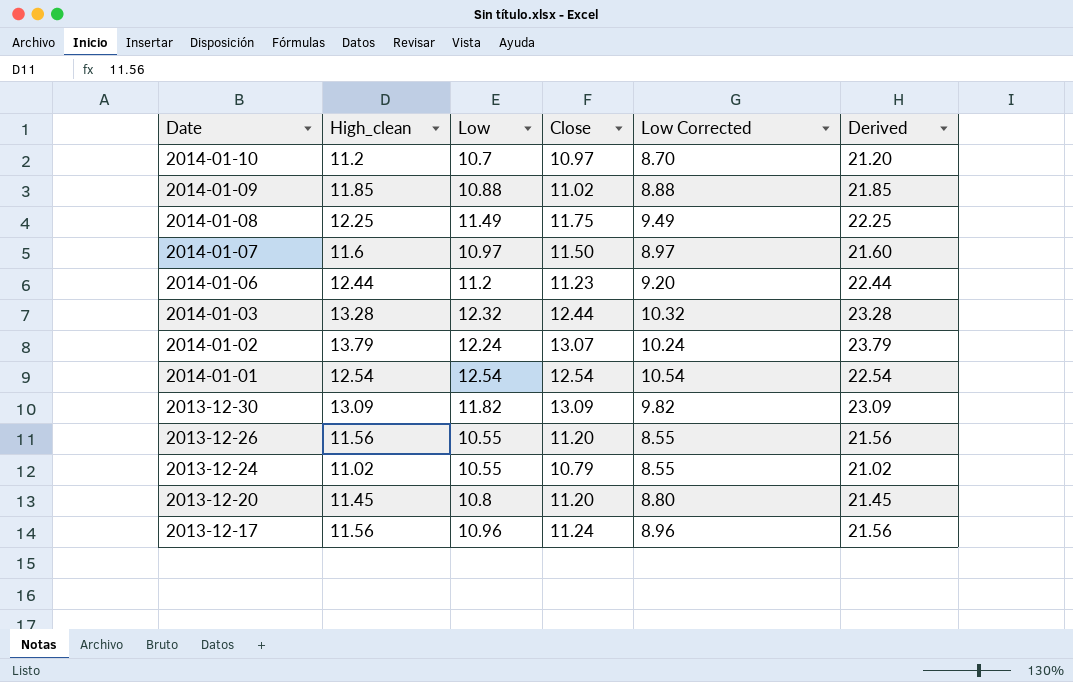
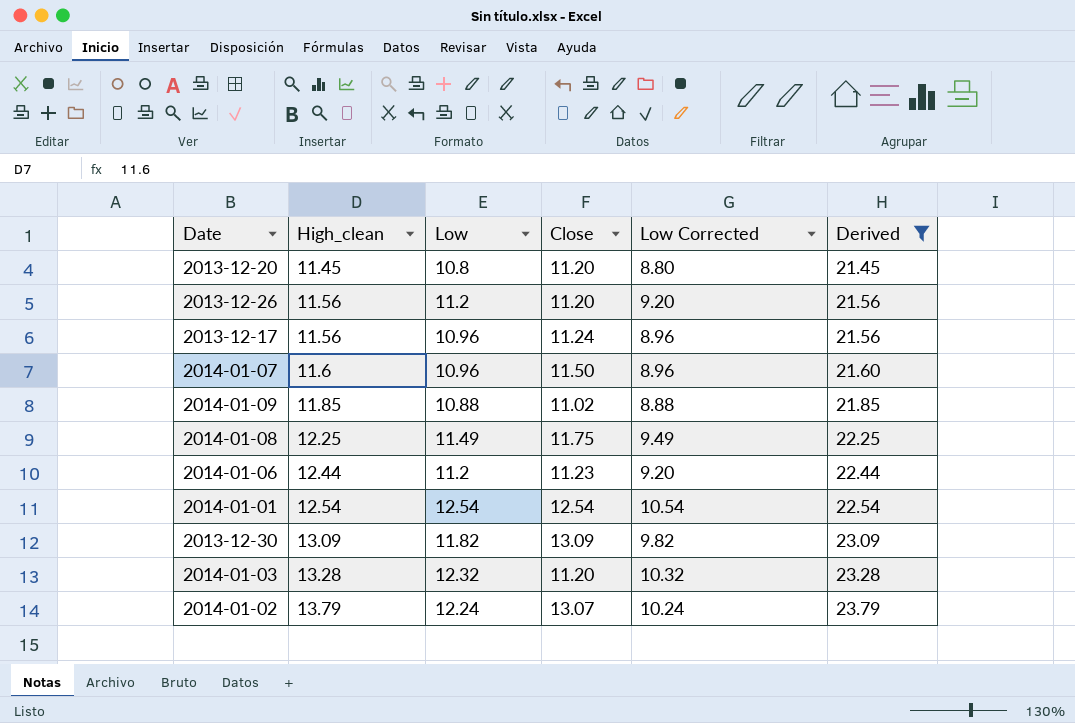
filter: none -> Derived >= 21.45
row order: Date descending -> High_clean ascending
2013-12-26 | Low: 10.55 -> 11.2
2013-12-26 | Low Corrected: 8.55 -> 9.20
2014-01-07 | Low: 10.97 -> 10.96
2014-01-07 | Low Corrected: 8.97 -> 8.96
2014-01-03 | Close: 12.44 -> 11.20

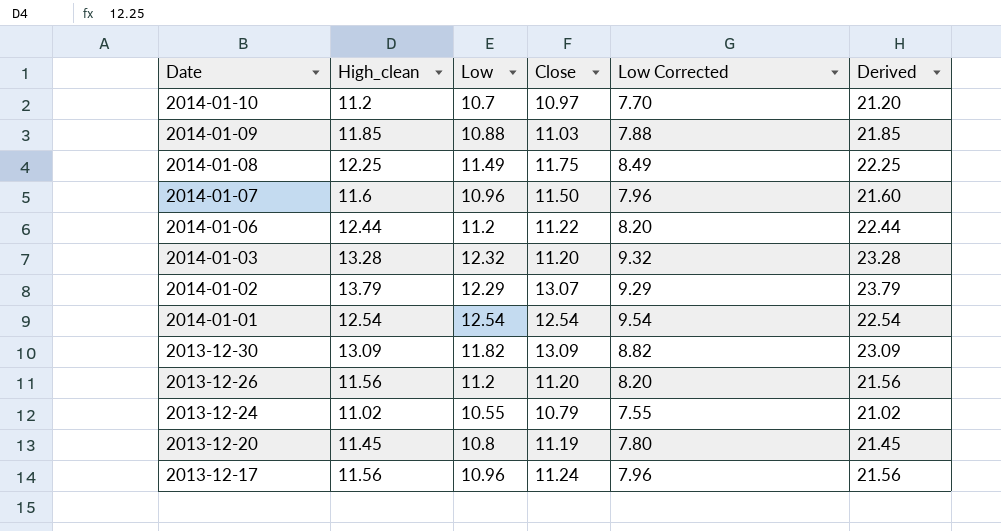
filter: Derived >= 21.45 -> none
row order: High_clean ascending -> Date descending
column Low Corrected | formula: [Low] - 2 -> [Low] - 3
2014-01-09 | Close: 11.02 -> 11.03
2014-01-06 | Close: 11.23 -> 11.22
2014-01-02 | Low: 12.24 -> 12.29
2013-12-20 | Close: 11.20 -> 11.19

